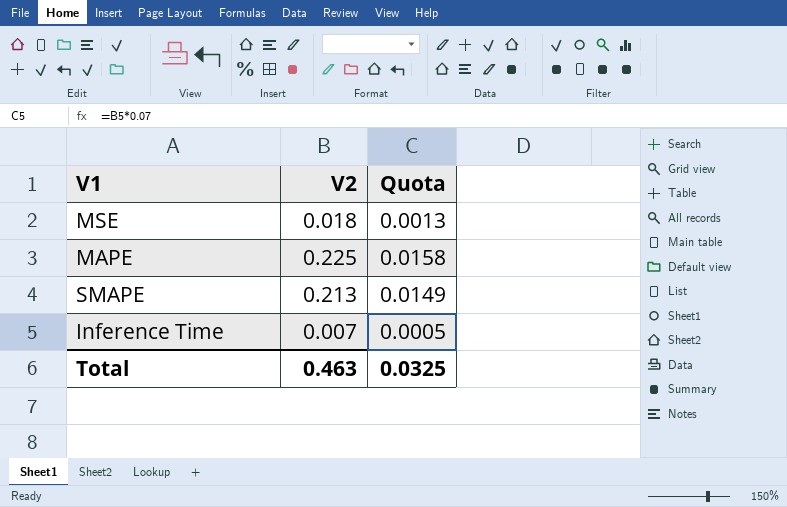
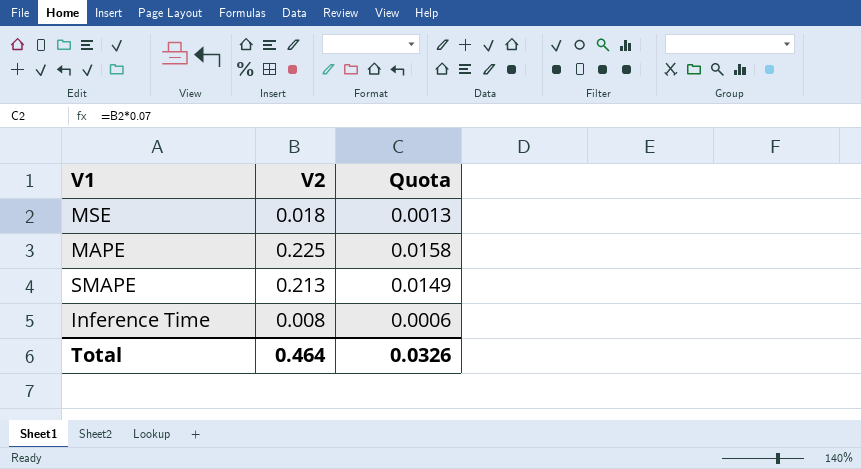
Inference Time | V2: 0.007 -> 0.008
Inference Time | Quota: 0.0005 -> 0.0006
Total | V2: 0.463 -> 0.464
Total | Quota: 0.0325 -> 0.0326

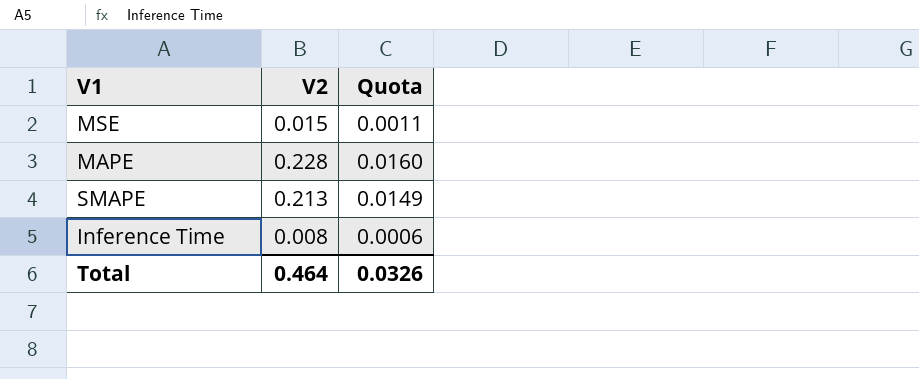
MSE | V2: 0.018 -> 0.015
MSE | Quota: 0.0013 -> 0.0011
MAPE | V2: 0.225 -> 0.228
MAPE | Quota: 0.0158 -> 0.0160

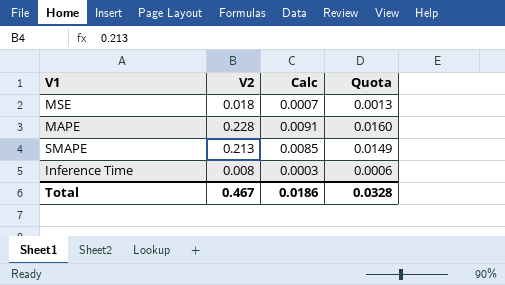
column Calc | formula: none -> [V2] * 0.04
MSE | V2: 0.015 -> 0.018
MSE | Quota: 0.0011 -> 0.0013
Total | V2: 0.464 -> 0.467
Total | Quota: 0.0326 -> 0.0328

